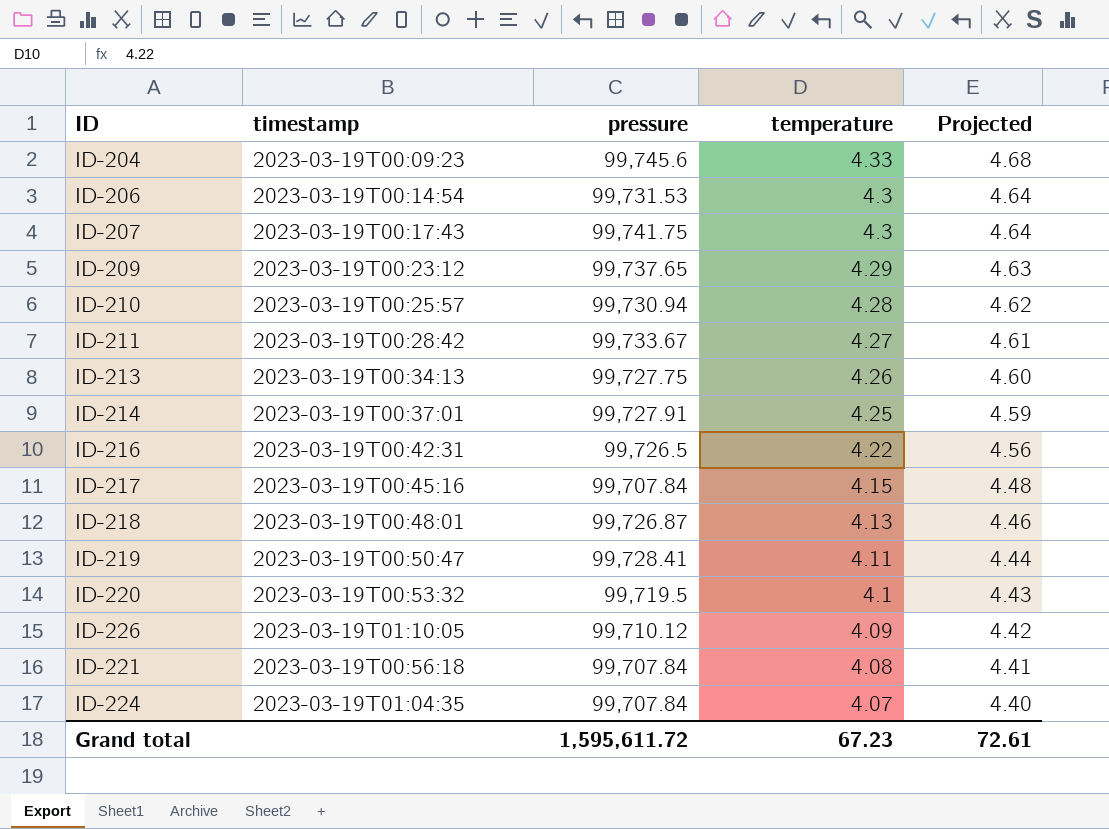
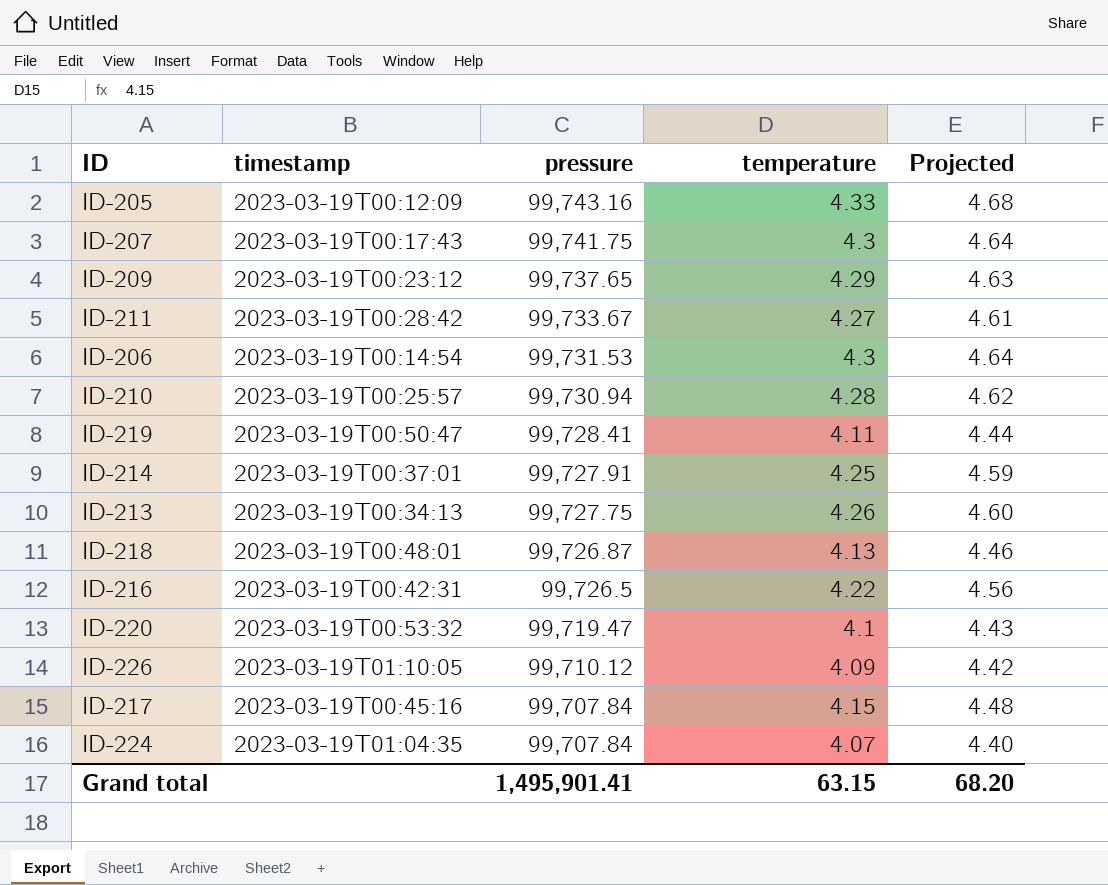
row order: temperature descending -> pressure descending
row ID-204: 2023-03-19T00:09:23 | 99,745.6 | 4.33 | 4.68 -> none
row ID-221: 2023-03-19T00:56:18 | 99,707.84 | 4.08 | 4.41 -> none
row ID-205: none -> 2023-03-19T00:12:09 | 99,743.16 | 4.33 | 4.68
ID-220 | pressure: 99,719.5 -> 99,719.47
Grand total | pressure: 1,595,611.72 -> 1,495,901.41
Grand total | temperature: 67.23 -> 63.15
Grand total | Projected: 72.61 -> 68.20

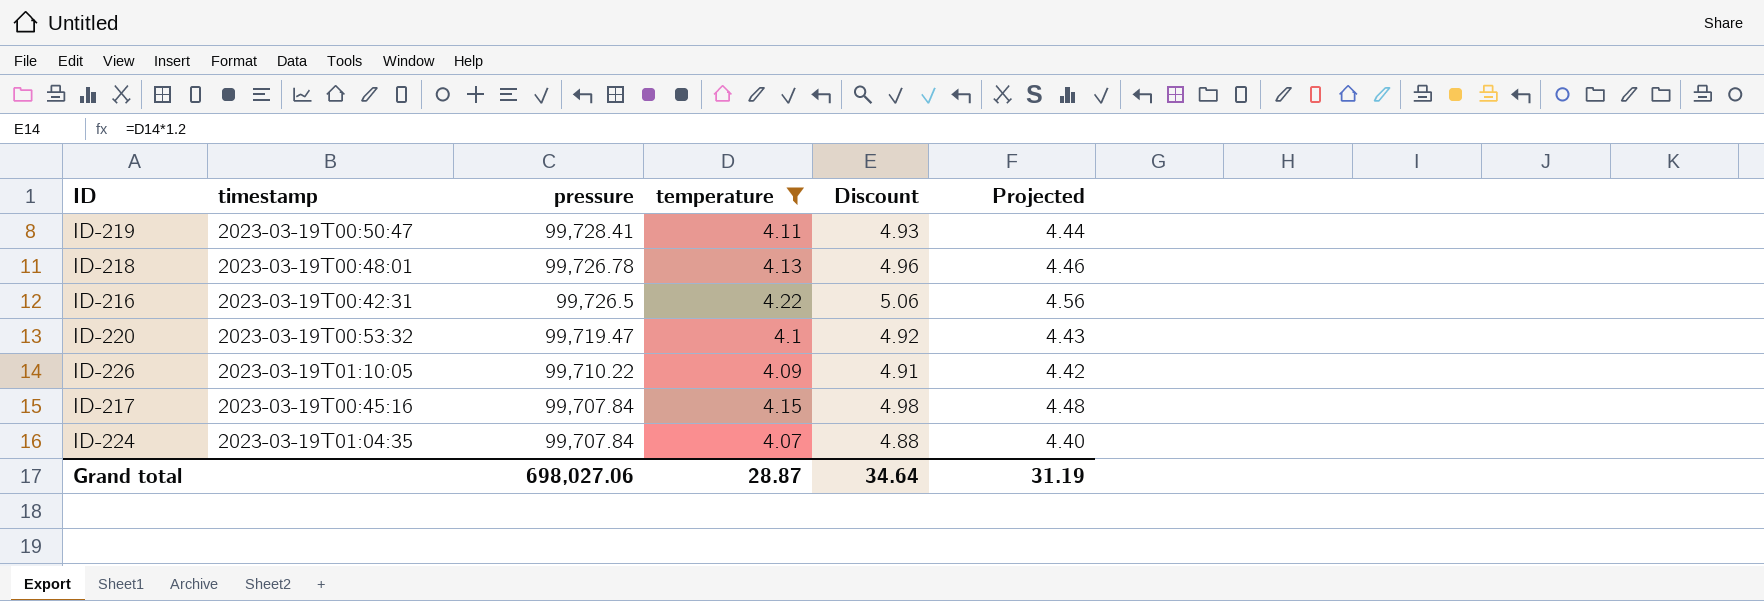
filter: none -> temperature <= 4.22
column Discount | formula: none -> [temperature] * 1.2
ID-218 | pressure: 99,726.87 -> 99,726.78
ID-226 | pressure: 99,710.12 -> 99,710.22
Grand total | pressure: 1,495,901.41 -> 698,027.06
Grand total | temperature: 63.15 -> 28.87
Grand total | Projected: 68.20 -> 31.19

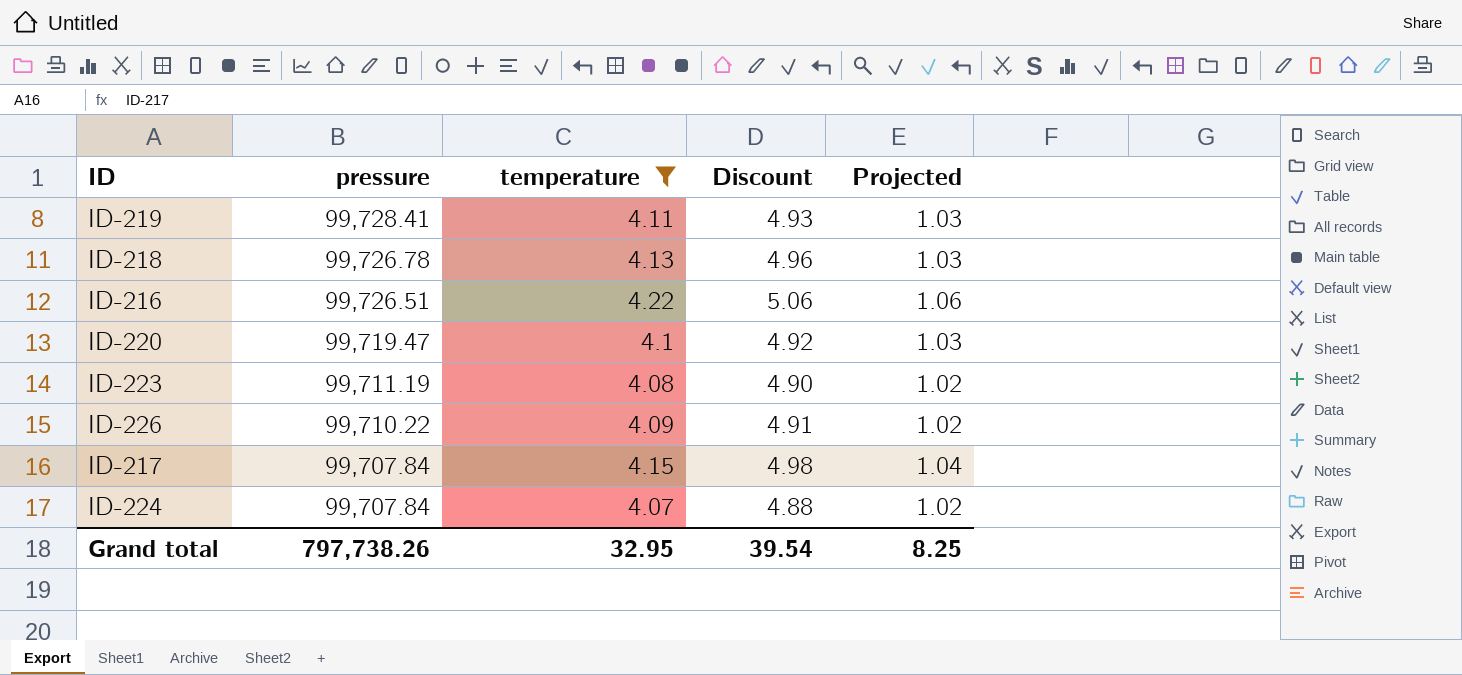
column timestamp | position: 2 -> none
column Projected | formula: [temperature] * 1.08 -> [temperature] * 0.25
ID-216 | pressure: 99,726.5 -> 99,726.51
row ID-223: none -> 99,711.19 | 4.08 | 4.90 | 1.02
Grand total | pressure: 698,027.06 -> 797,738.26
Grand total | temperature: 28.87 -> 32.95
Grand total | Discount: 34.64 -> 39.54
Grand total | Projected: 31.19 -> 8.25

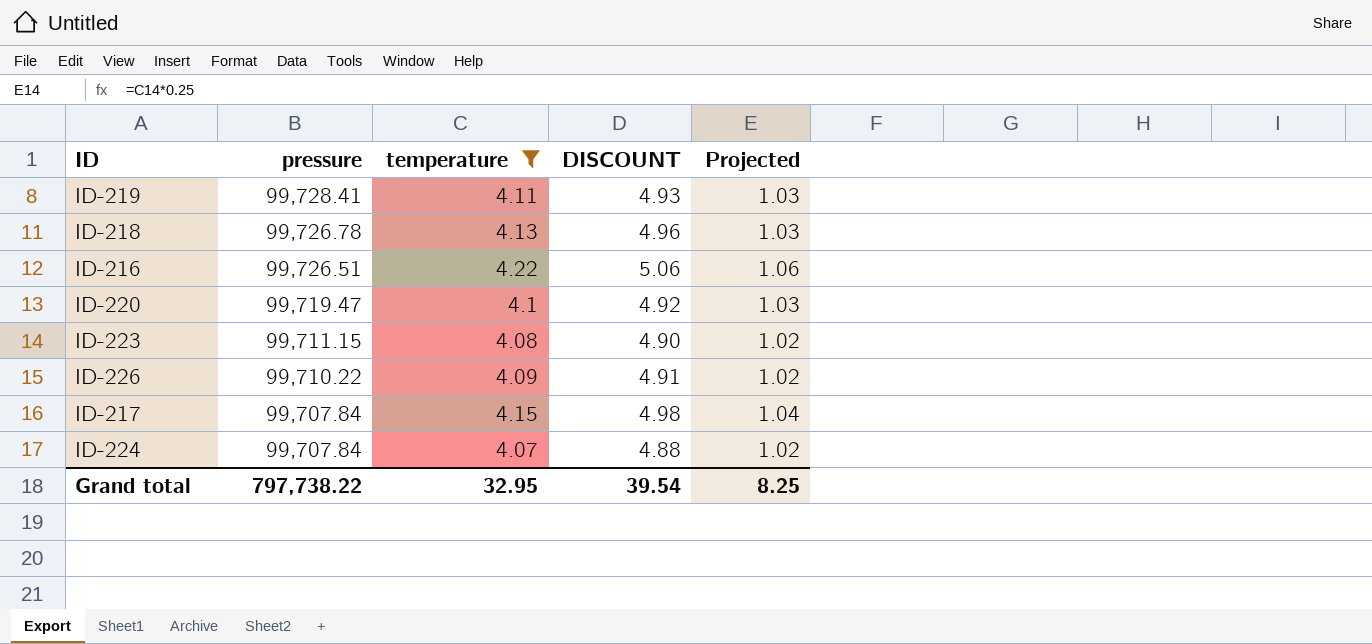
column name: Discount -> DISCOUNT
ID-223 | pressure: 99,711.19 -> 99,711.15
Grand total | pressure: 797,738.26 -> 797,738.22

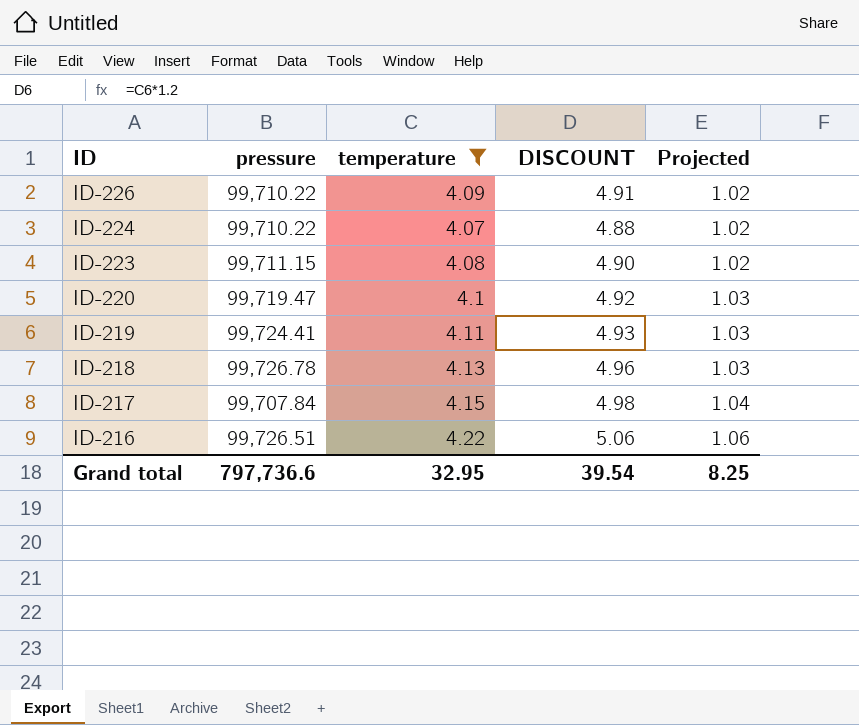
row order: pressure descending -> ID descending
ID-224 | pressure: 99,707.84 -> 99,710.22
ID-219 | pressure: 99,728.41 -> 99,724.41
Grand total | pressure: 797,738.22 -> 797,736.6

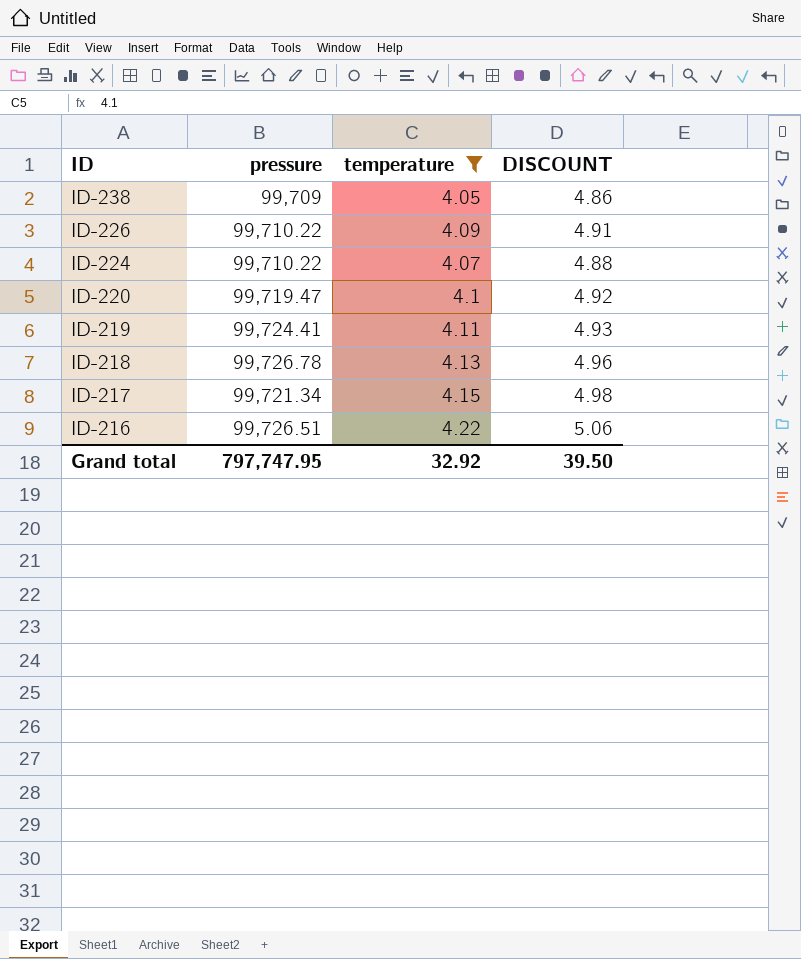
column Projected | formula: [temperature] * 0.25 -> none
row ID-223: 99,711.15 | 4.08 | 4.90 | 1.02 -> none
row ID-238: none -> 99,709 | 4.05 | 4.86
ID-217 | pressure: 99,707.84 -> 99,721.34
Grand total | pressure: 797,736.6 -> 797,747.95
Grand total | temperature: 32.95 -> 32.92
Grand total | DISCOUNT: 39.54 -> 39.50

